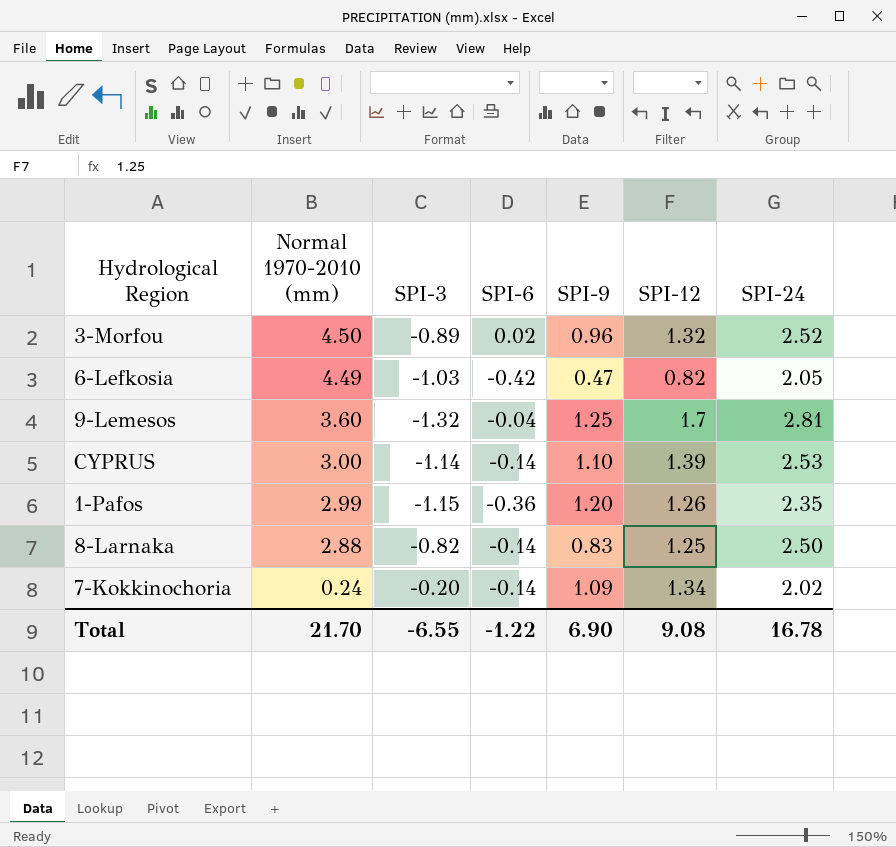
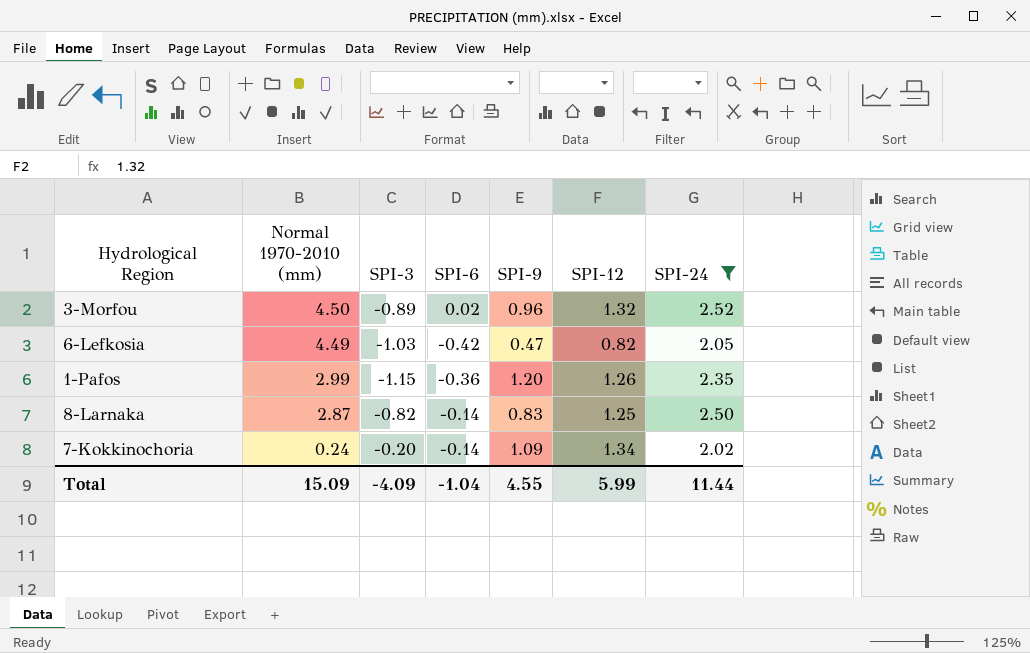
filter: none -> SPI-24 <= 2.52
8-Larnaka | Normal 1970-2010 (mm): 2.88 -> 2.87
Total | Normal 1970-2010 (mm): 21.70 -> 15.09
Total | SPI-3: -6.55 -> -4.09
Total | SPI-6: -1.22 -> -1.04
Total | SPI-9: 6.90 -> 4.55
Total | SPI-12: 9.08 -> 5.99
Total | SPI-24: 16.78 -> 11.44

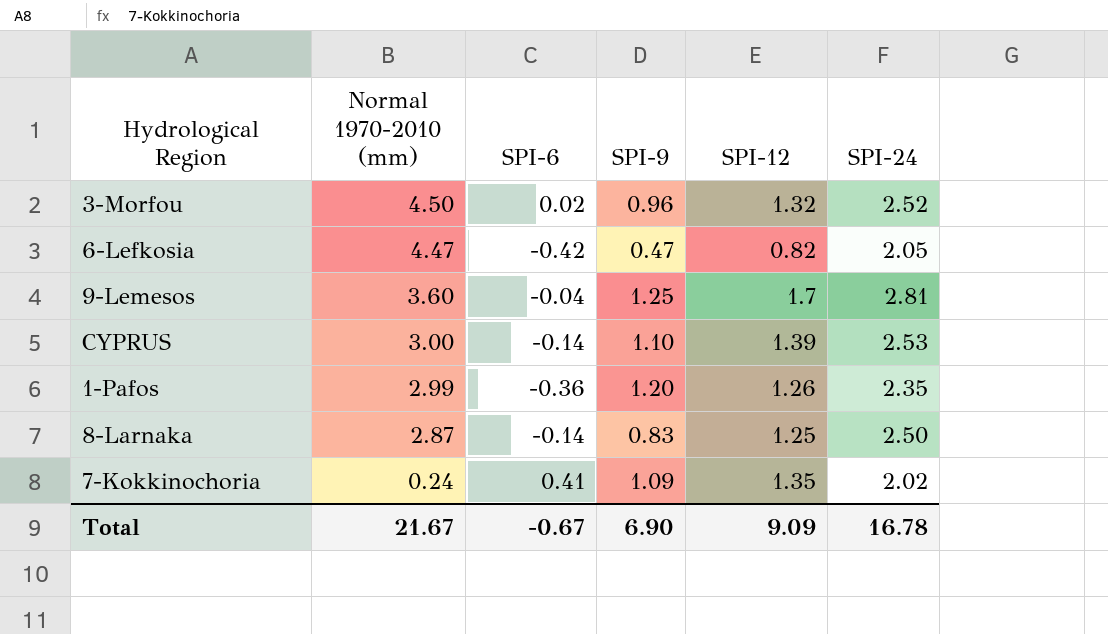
filter: SPI-24 <= 2.52 -> none
column SPI-3 | position: 3 -> none
6-Lefkosia | Normal 1970-2010 (mm): 4.49 -> 4.47
7-Kokkinochoria | SPI-6: -0.14 -> 0.41
7-Kokkinochoria | SPI-12: 1.34 -> 1.35
Total | Normal 1970-2010 (mm): 15.09 -> 21.67
Total | SPI-6: -1.04 -> -0.67
Total | SPI-9: 4.55 -> 6.90
Total | SPI-12: 5.99 -> 9.09
Total | SPI-24: 11.44 -> 16.78

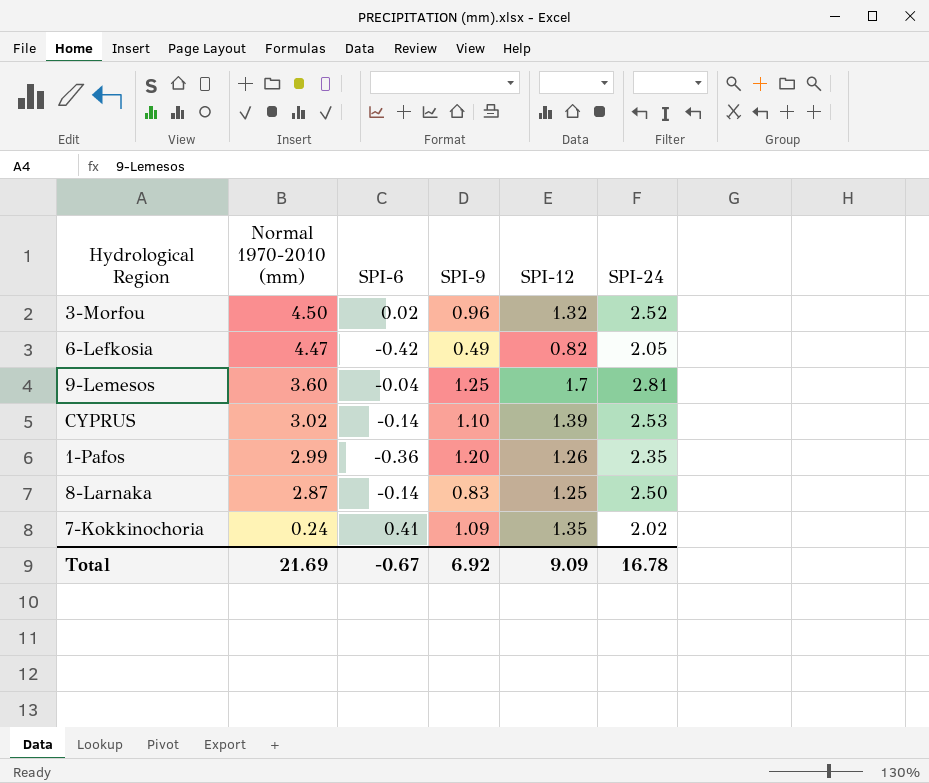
6-Lefkosia | SPI-9: 0.47 -> 0.49
CYPRUS | Normal 1970-2010 (mm): 3.00 -> 3.02
Total | Normal 1970-2010 (mm): 21.67 -> 21.69
Total | SPI-9: 6.90 -> 6.92

